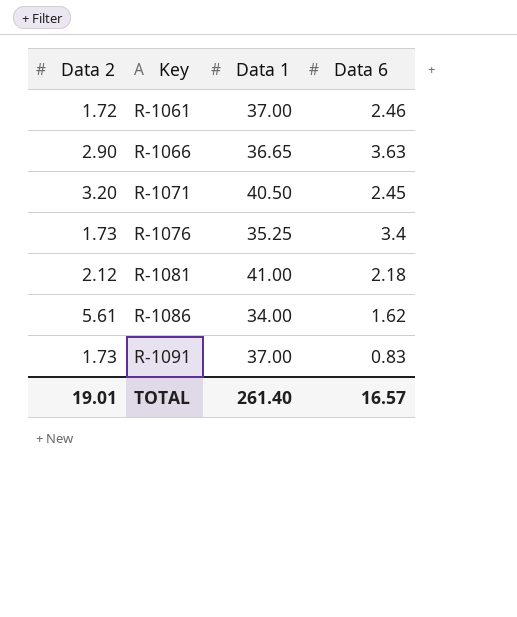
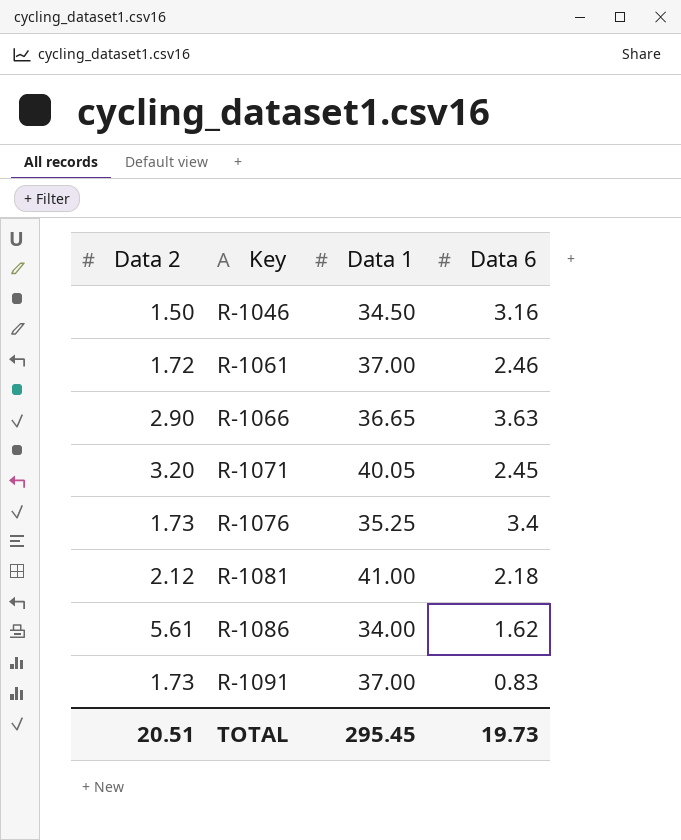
row R-1046: none -> 1.50 | 34.50 | 3.16
R-1071 | Data 1: 40.50 -> 40.05
TOTAL | Data 2: 19.01 -> 20.51
TOTAL | Data 1: 261.40 -> 295.45
TOTAL | Data 6: 16.57 -> 19.73

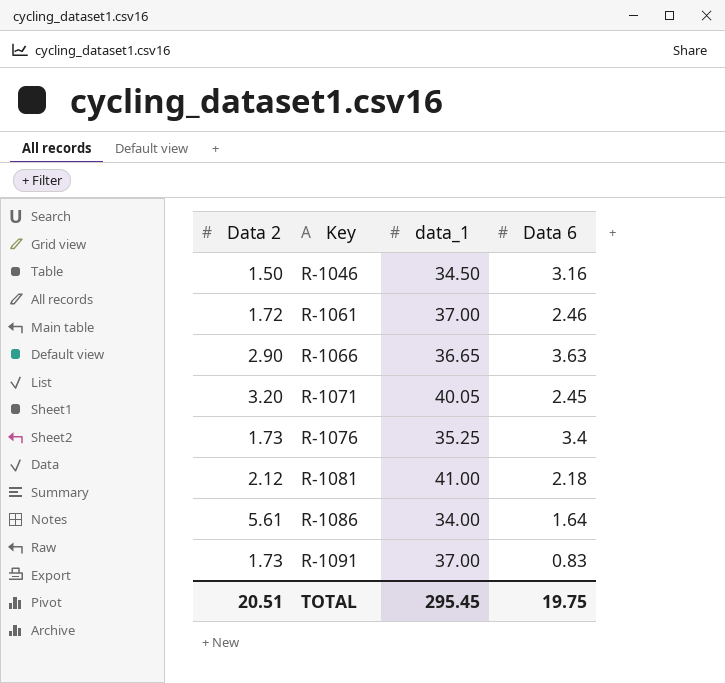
column name: Data 1 -> data_1
R-1086 | Data 6: 1.62 -> 1.64
TOTAL | Data 6: 19.73 -> 19.75

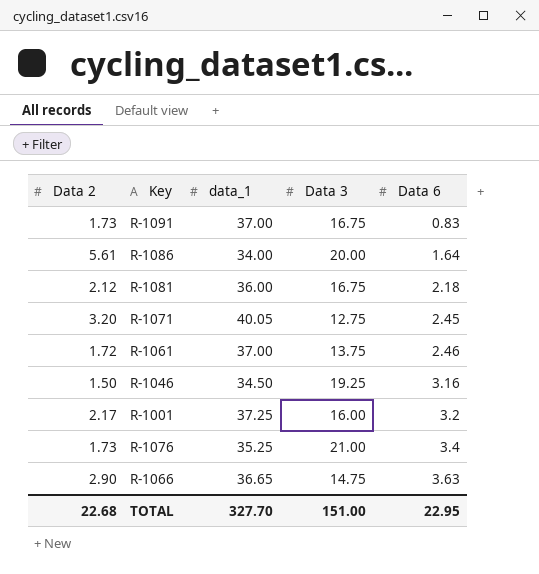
row order: Key ascending -> Data 6 ascending
column Data 3 | position: none -> 4
R-1081 | data_1: 41.00 -> 36.00
row R-1001: none -> 2.17 | 37.25 | 16.00 | 3.2
TOTAL | Data 2: 20.51 -> 22.68
TOTAL | data_1: 295.45 -> 327.70
TOTAL | Data 6: 19.75 -> 22.95

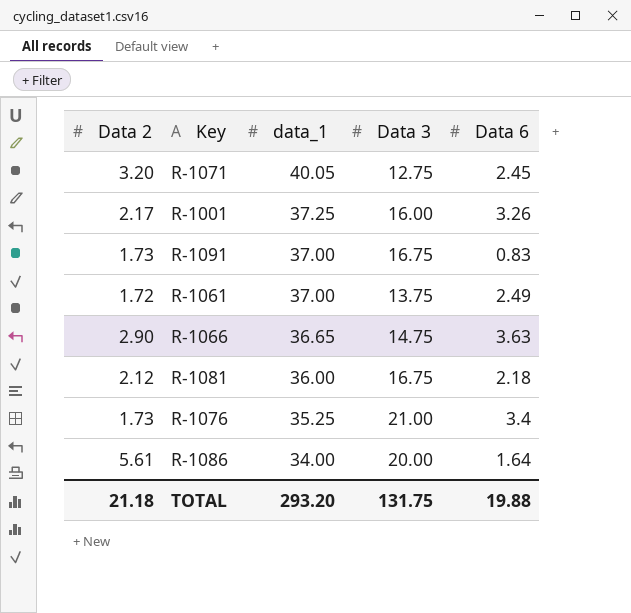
row order: Data 6 ascending -> data_1 descending
row R-1046: 1.50 | 34.50 | 19.25 | 3.16 -> none
R-1001 | Data 6: 3.2 -> 3.26
R-1061 | Data 6: 2.46 -> 2.49
TOTAL | Data 2: 22.68 -> 21.18
TOTAL | data_1: 327.70 -> 293.20
TOTAL | Data 3: 151.00 -> 131.75
TOTAL | Data 6: 22.95 -> 19.88

